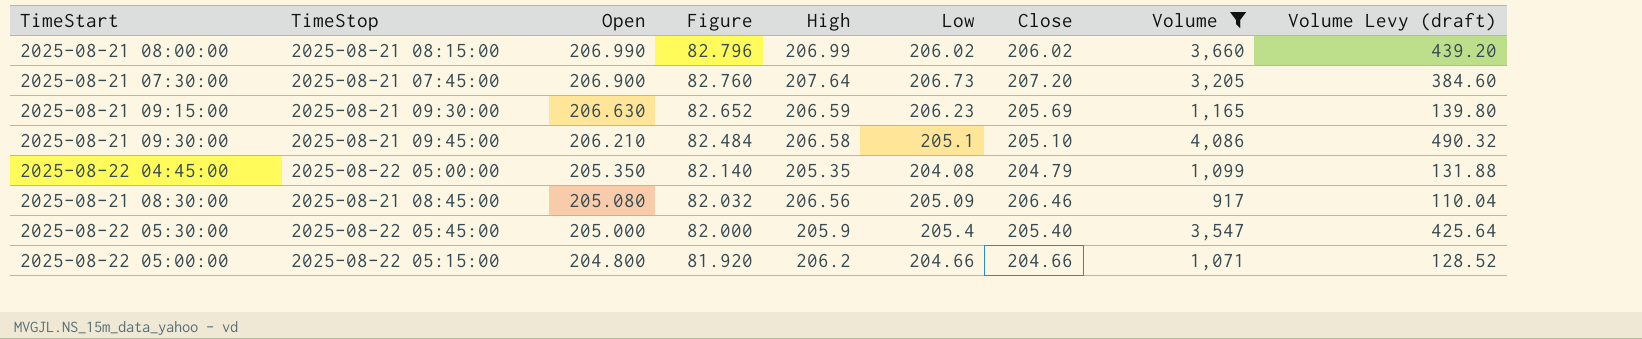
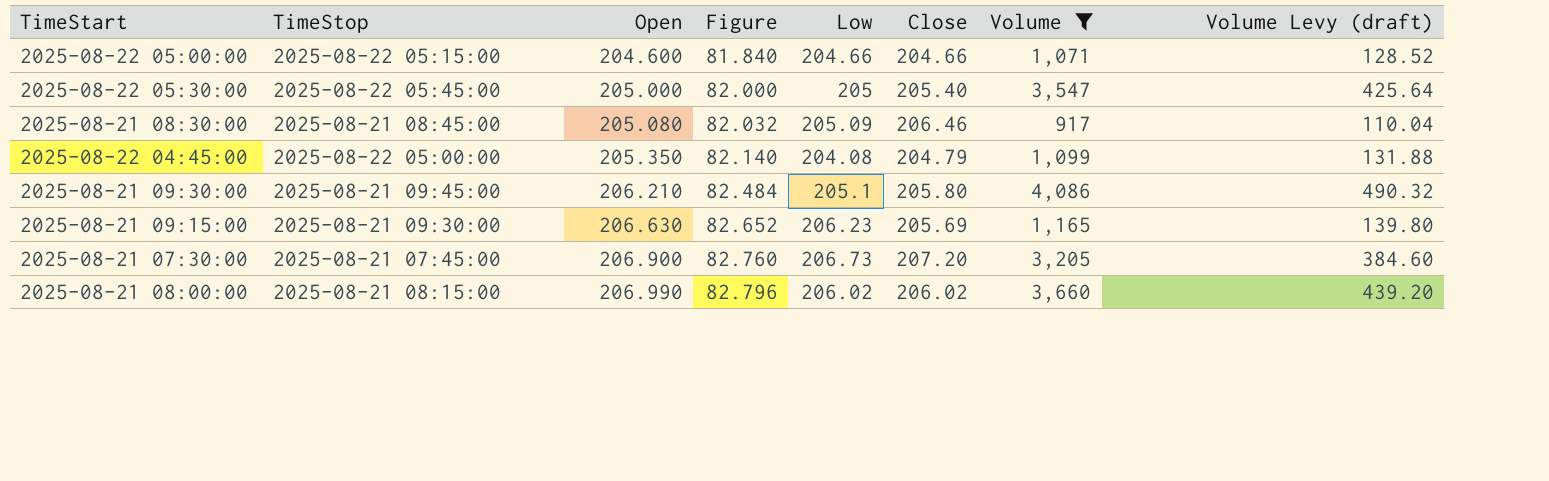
row order: Open descending -> Open ascending
column High | position: 5 -> none
2025-08-22 05:00:00 | Open: 204.800 -> 204.600
2025-08-22 05:00:00 | Figure: 81.920 -> 81.840
2025-08-22 05:30:00 | Low: 205.4 -> 205
2025-08-21 09:30:00 | Close: 205.10 -> 205.80

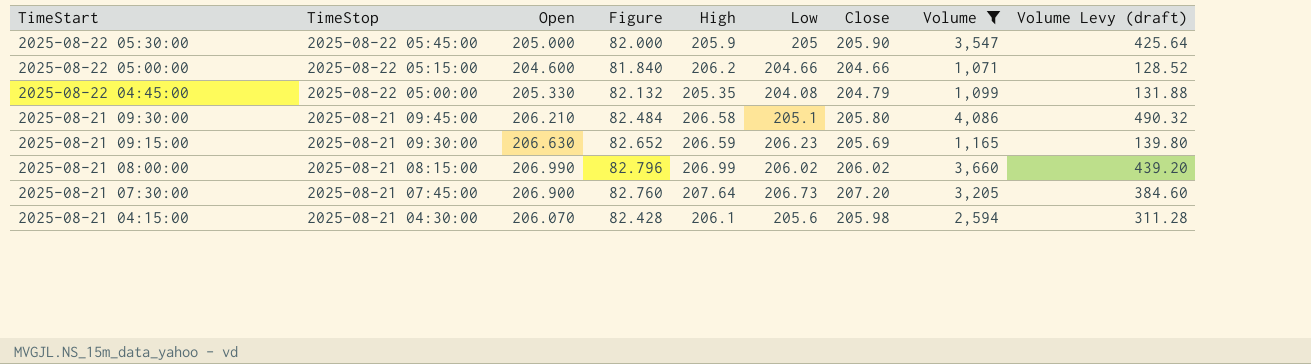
row order: Open ascending -> TimeStart descending
column High | position: none -> 5
row 2025-08-21 08:30:00: 2025-08-21 08:45:00 | 205.080 | 82.032 | 205.09 | 206.46 | 917 | 110.04 -> none
2025-08-22 05:30:00 | Close: 205.40 -> 205.90
2025-08-22 04:45:00 | Open: 205.350 -> 205.330
2025-08-22 04:45:00 | Figure: 82.140 -> 82.132
row 2025-08-21 04:15:00: none -> 2025-08-21 04:30:00 | 206.070 | 82.428 | 206.1 | 205.6 | 205.98 | 2,594 | 311.28

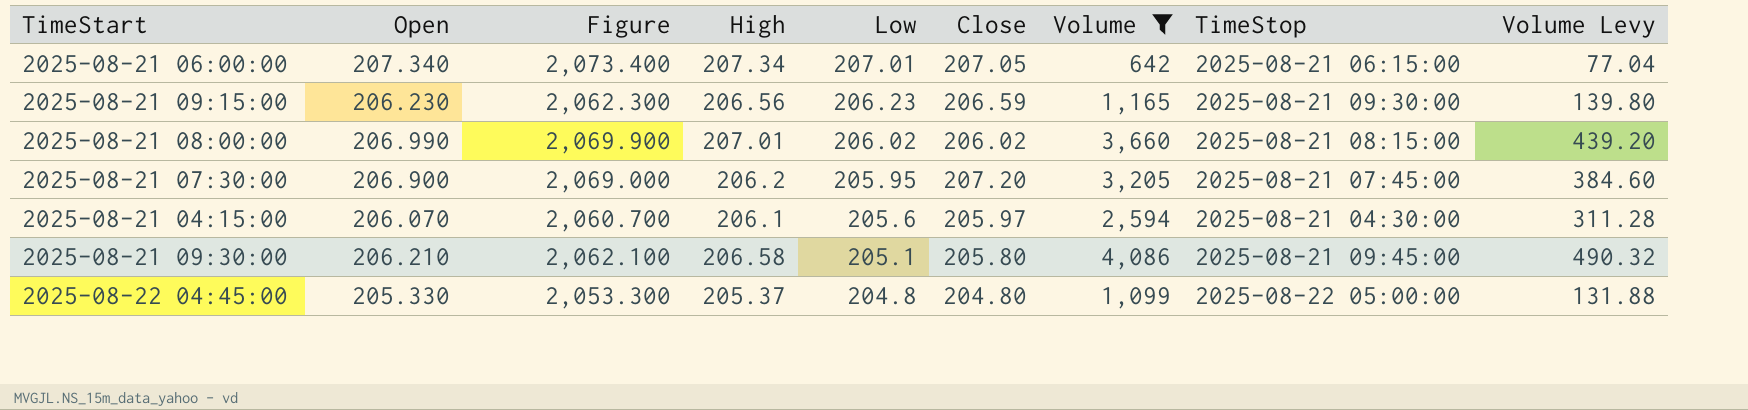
row order: TimeStart descending -> Low descending
column Figure | formula: [Open] * 0.4 -> [Open] * 10
column TimeStop | position: 2 -> 8
column name: Volume Levy (draft) -> Volume Levy
row 2025-08-22 05:30:00: 2025-08-22 05:45:00 | 205.000 | 82.000 | 205.9 | 205 | 205.90 | 3,547 | 425.64 -> none
row 2025-08-22 05:00:00: 2025-08-22 05:15:00 | 204.600 | 81.840 | 206.2 | 204.66 | 204.66 | 1,071 | 128.52 -> none
row 2025-08-21 06:00:00: none -> 207.340 | 2,073.400 | 207.34 | 207.01 | 207.05 | 642 | 2025-08-21 06:15:00 | 77.04
2025-08-21 09:15:00 | Open: 206.630 -> 206.230
2025-08-21 09:15:00 | High: 206.59 -> 206.56
2025-08-21 09:15:00 | Close: 205.69 -> 206.59
2025-08-21 08:00:00 | High: 206.99 -> 207.01
2025-08-21 07:30:00 | High: 207.64 -> 206.2
2025-08-21 07:30:00 | Low: 206.73 -> 205.95
2025-08-21 04:15:00 | Close: 205.98 -> 205.97
2025-08-22 04:45:00 | High: 205.35 -> 205.37
2025-08-22 04:45:00 | Low: 204.08 -> 204.8
2025-08-22 04:45:00 | Close: 204.79 -> 204.80

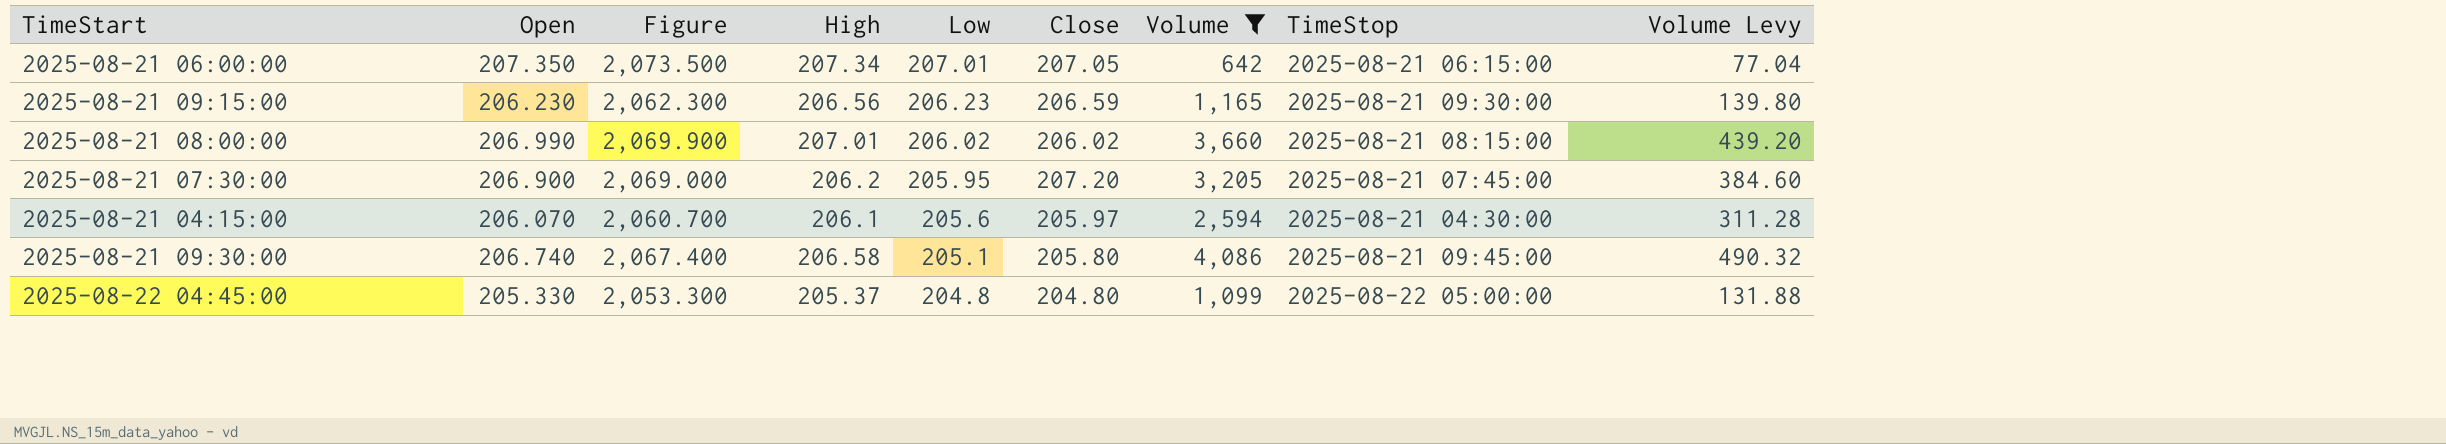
2025-08-21 06:00:00 | Open: 207.340 -> 207.350
2025-08-21 06:00:00 | Figure: 2,073.400 -> 2,073.500
2025-08-21 09:30:00 | Open: 206.210 -> 206.740
2025-08-21 09:30:00 | Figure: 2,062.100 -> 2,067.400

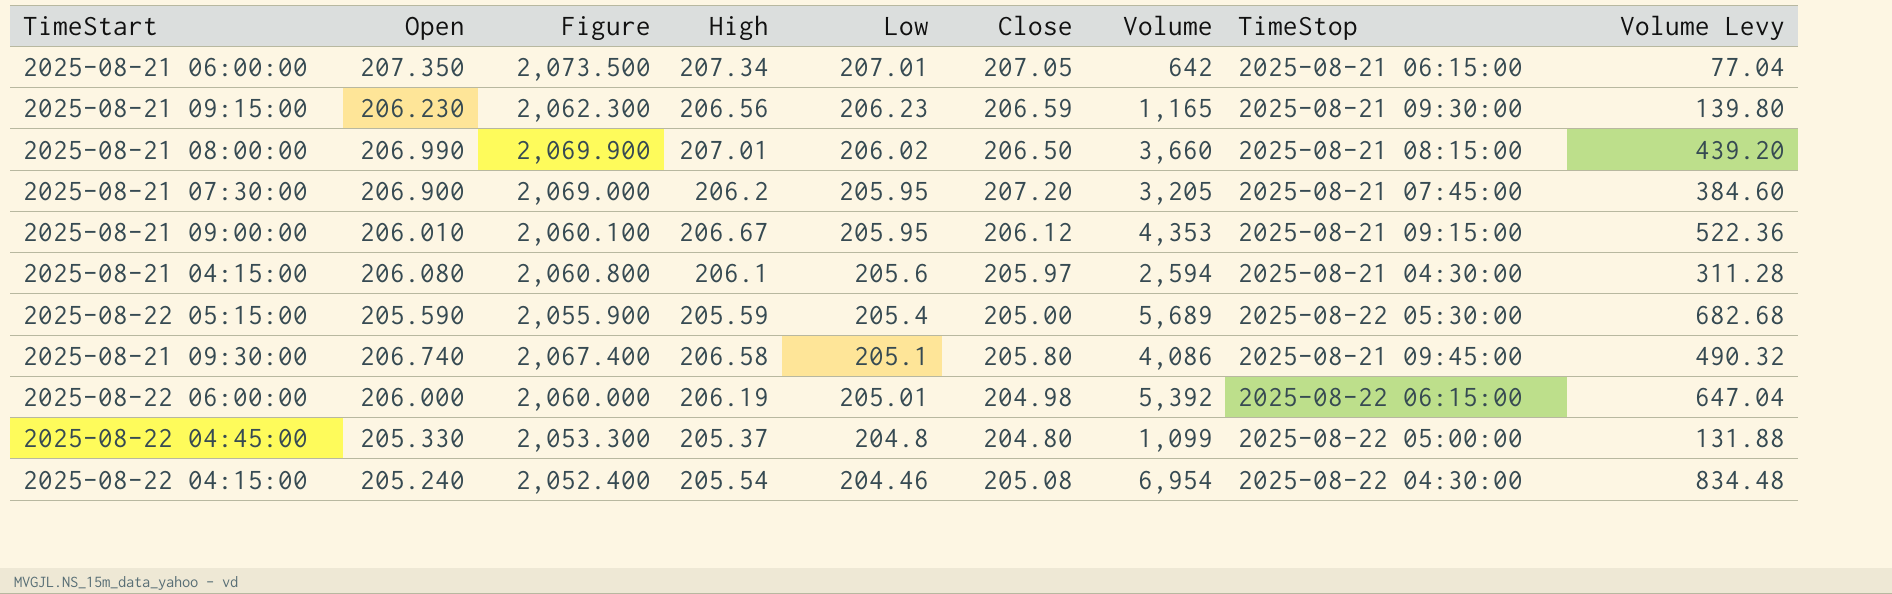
filter: Volume <= 4,086 -> none
2025-08-21 08:00:00 | Close: 206.02 -> 206.50
2025-08-21 04:15:00 | Open: 206.070 -> 206.080
2025-08-21 04:15:00 | Figure: 2,060.700 -> 2,060.800

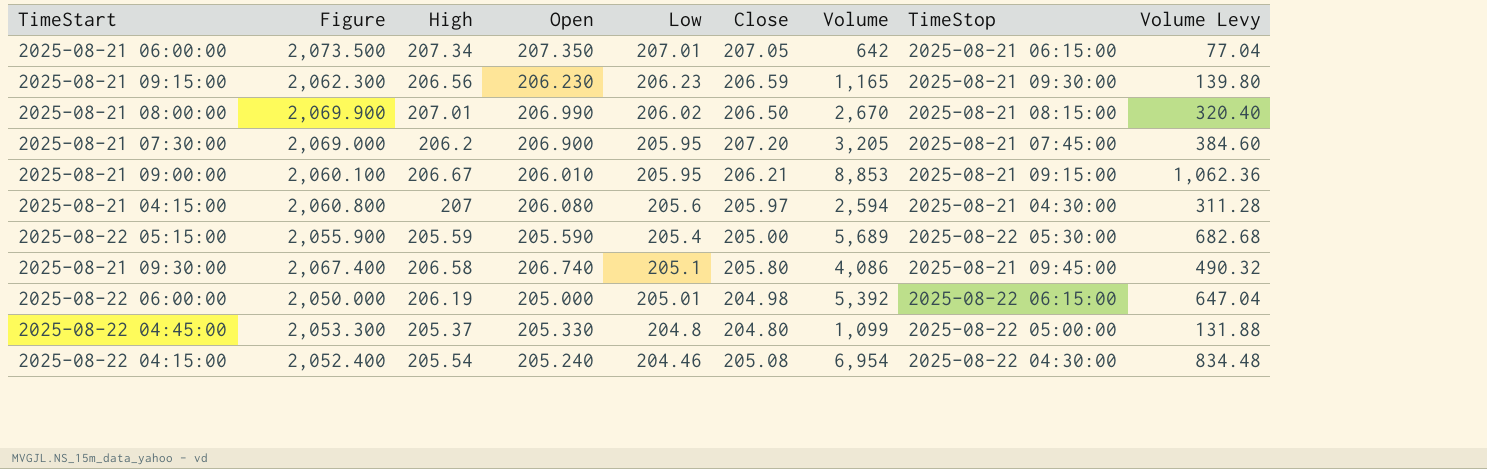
column Open | position: 2 -> 4
2025-08-21 08:00:00 | Volume: 3,660 -> 2,670
2025-08-21 08:00:00 | Volume Levy: 439.20 -> 320.40
2025-08-21 09:00:00 | Close: 206.12 -> 206.21
2025-08-21 09:00:00 | Volume: 4,353 -> 8,853
2025-08-21 09:00:00 | Volume Levy: 522.36 -> 1,062.36
2025-08-21 04:15:00 | High: 206.1 -> 207
2025-08-22 06:00:00 | Figure: 2,060.000 -> 2,050.000
2025-08-22 06:00:00 | Open: 206.000 -> 205.000

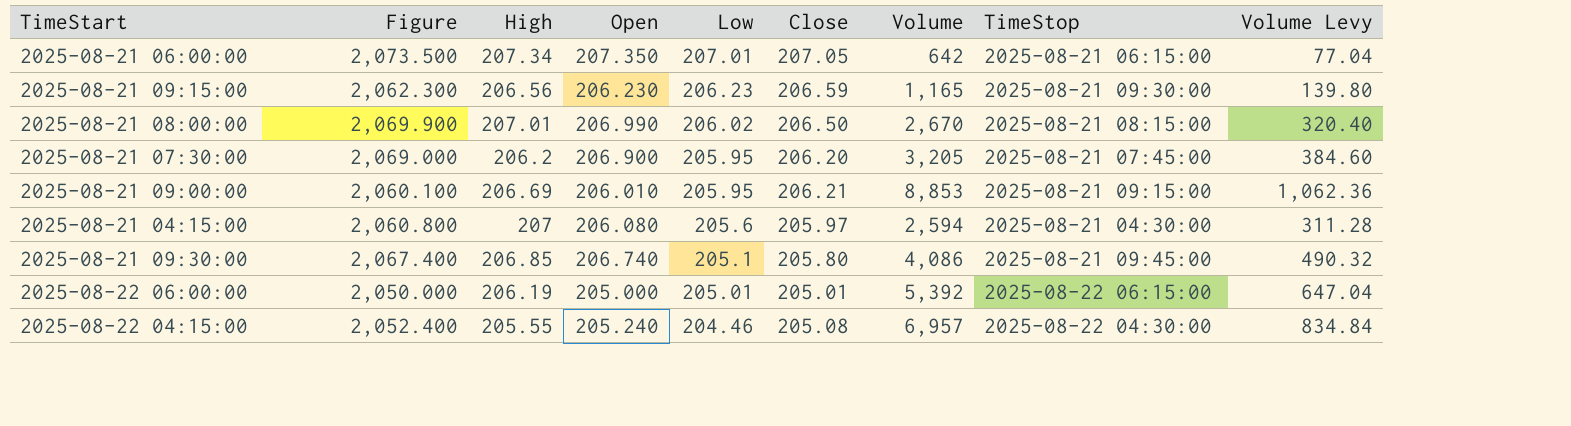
row 2025-08-22 05:15:00: 2,055.900 | 205.59 | 205.590 | 205.4 | 205.00 | 5,689 | 2025-08-22 05:30:00 | 682.68 -> none
row 2025-08-22 04:45:00: 2,053.300 | 205.37 | 205.330 | 204.8 | 204.80 | 1,099 | 2025-08-22 05:00:00 | 131.88 -> none
2025-08-21 07:30:00 | Close: 207.20 -> 206.20
2025-08-21 09:00:00 | High: 206.67 -> 206.69
2025-08-21 09:30:00 | High: 206.58 -> 206.85
2025-08-22 06:00:00 | Close: 204.98 -> 205.01
2025-08-22 04:15:00 | High: 205.54 -> 205.55
2025-08-22 04:15:00 | Volume: 6,954 -> 6,957
2025-08-22 04:15:00 | Volume Levy: 834.48 -> 834.84

